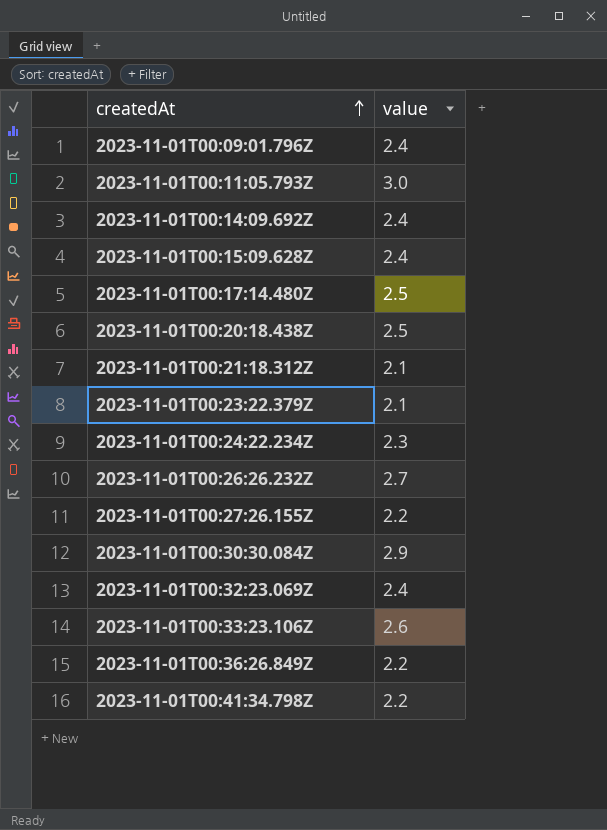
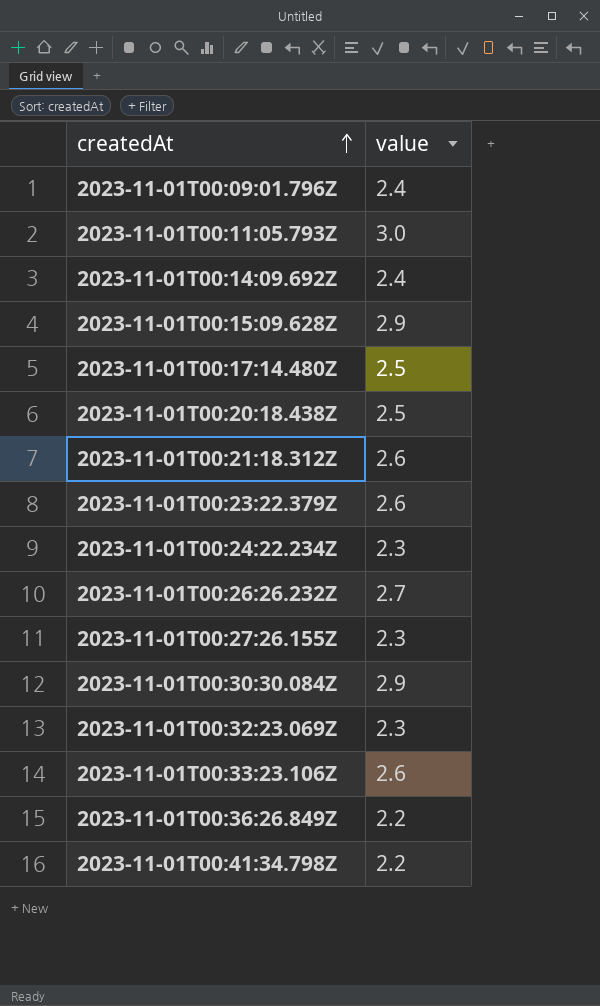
2023-11-01T00:15:09.628Z | value: 2.4 -> 2.9
2023-11-01T00:21:18.312Z | value: 2.1 -> 2.6
2023-11-01T00:23:22.379Z | value: 2.1 -> 2.6
2023-11-01T00:27:26.155Z | value: 2.2 -> 2.3
2023-11-01T00:32:23.069Z | value: 2.4 -> 2.3

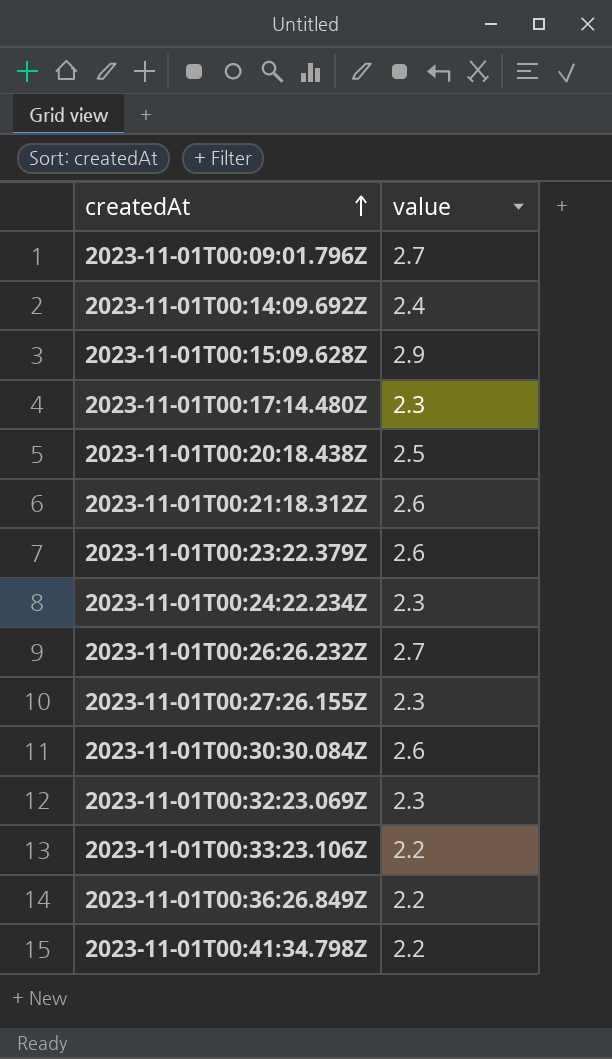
row 2023-11-01T00:11:05.793Z: 3.0 -> none
2023-11-01T00:09:01.796Z | value: 2.4 -> 2.7
2023-11-01T00:17:14.480Z | value: 2.5 -> 2.3
2023-11-01T00:30:30.084Z | value: 2.9 -> 2.6
2023-11-01T00:33:23.106Z | value: 2.6 -> 2.2

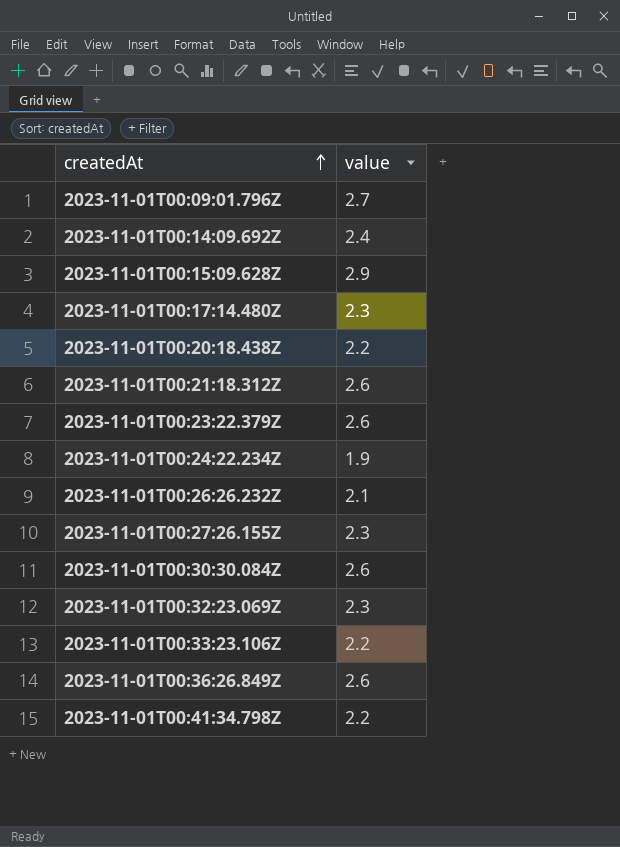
2023-11-01T00:20:18.438Z | value: 2.5 -> 2.2
2023-11-01T00:24:22.234Z | value: 2.3 -> 1.9
2023-11-01T00:26:26.232Z | value: 2.7 -> 2.1
2023-11-01T00:36:26.849Z | value: 2.2 -> 2.6

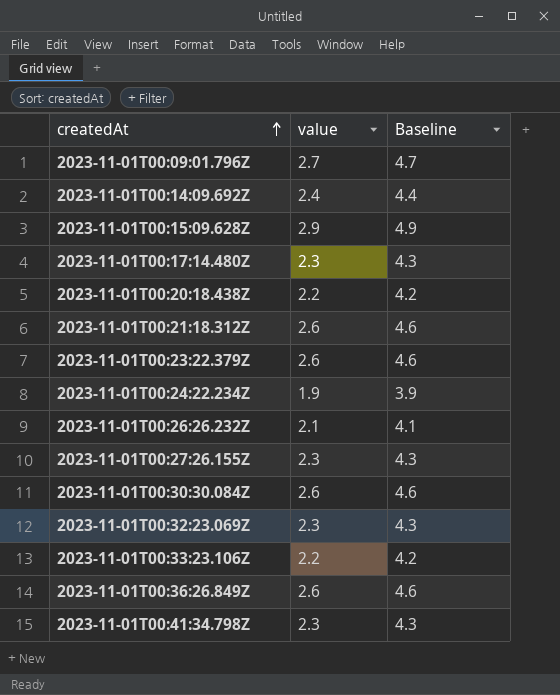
column Baseline | formula: none -> [value] + 2
2023-11-01T00:41:34.798Z | value: 2.2 -> 2.3

